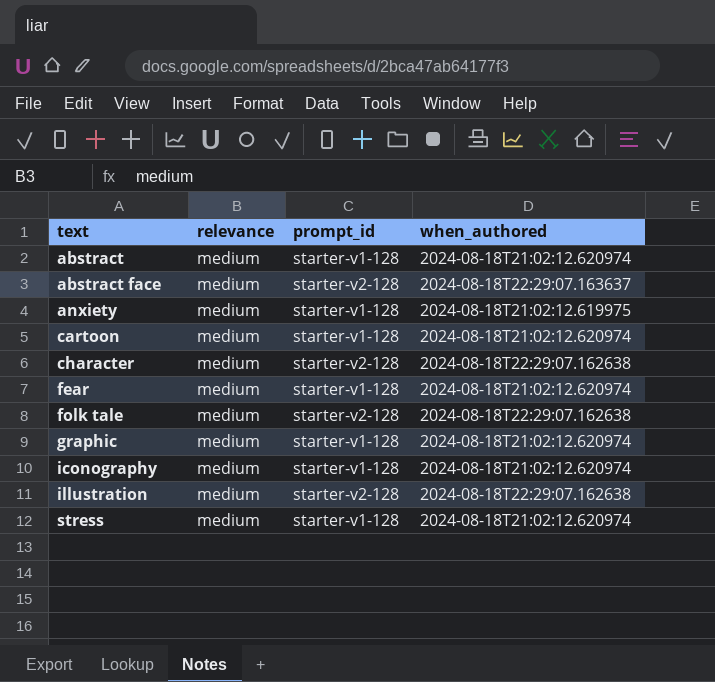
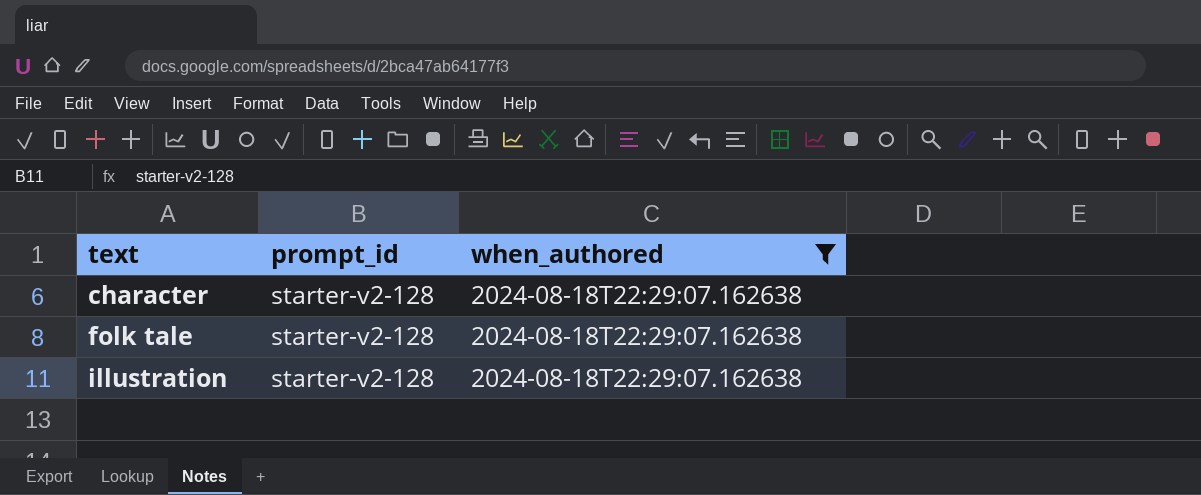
filter: none -> when_authored = 2024-08-18T22:29:07.162638
column relevance | position: 2 -> none

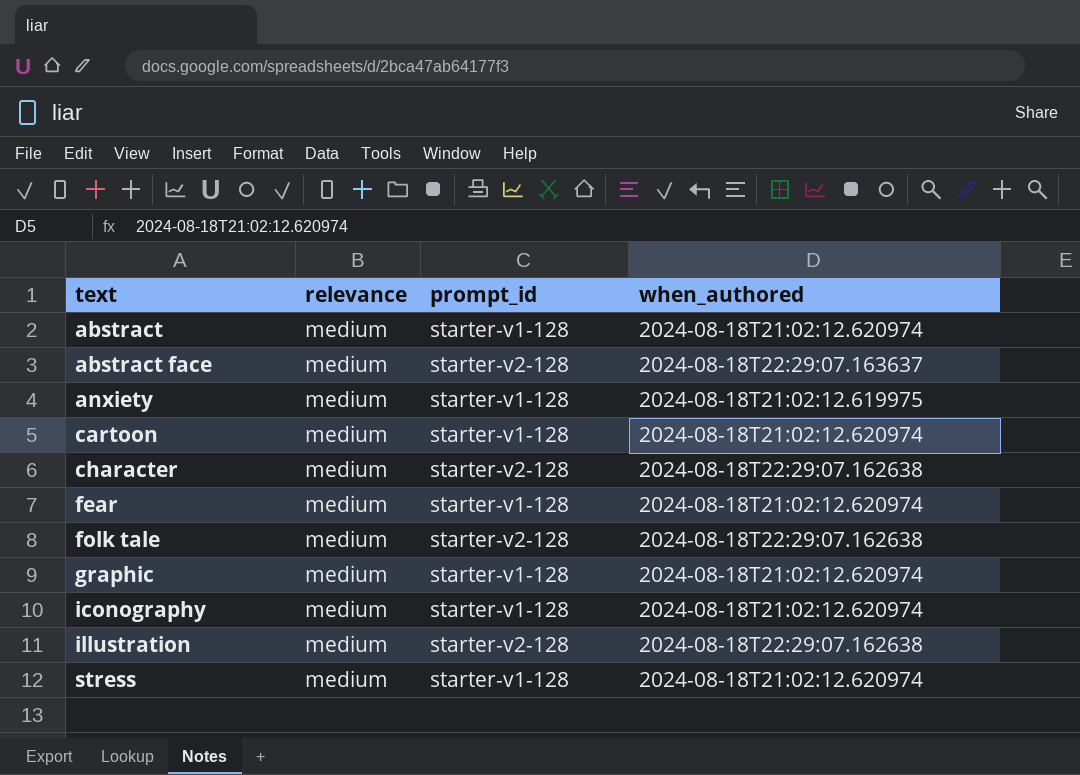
filter: when_authored = 2024-08-18T22:29:07.162638 -> none
column relevance | position: none -> 2

